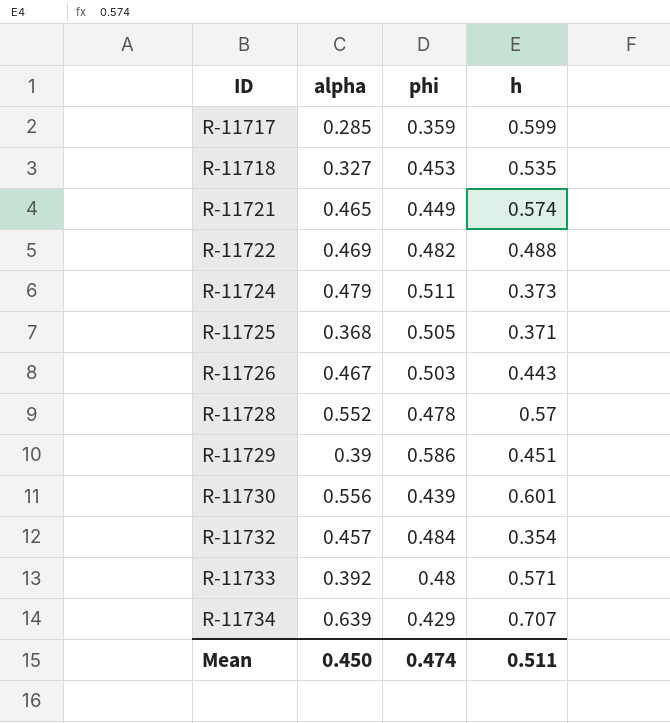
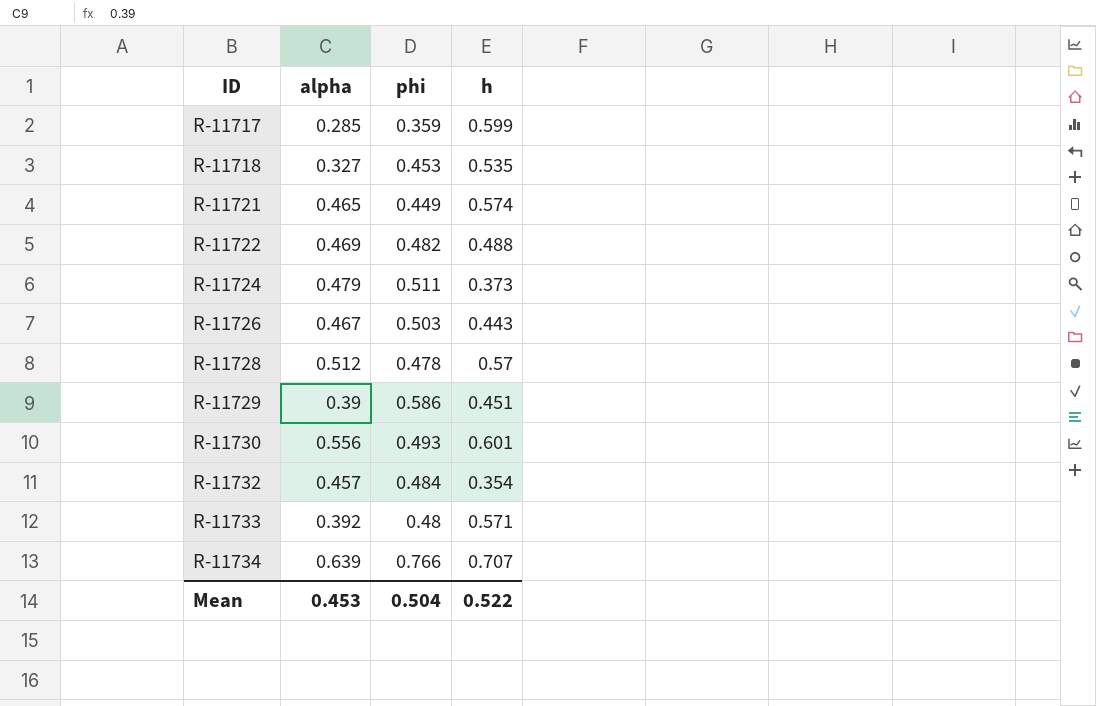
row R-11725: 0.368 | 0.505 | 0.371 -> none
R-11728 | alpha: 0.552 -> 0.512
R-11730 | phi: 0.439 -> 0.493
R-11734 | phi: 0.429 -> 0.766
Mean | alpha: 0.450 -> 0.453
Mean | phi: 0.474 -> 0.504
Mean | h: 0.511 -> 0.522

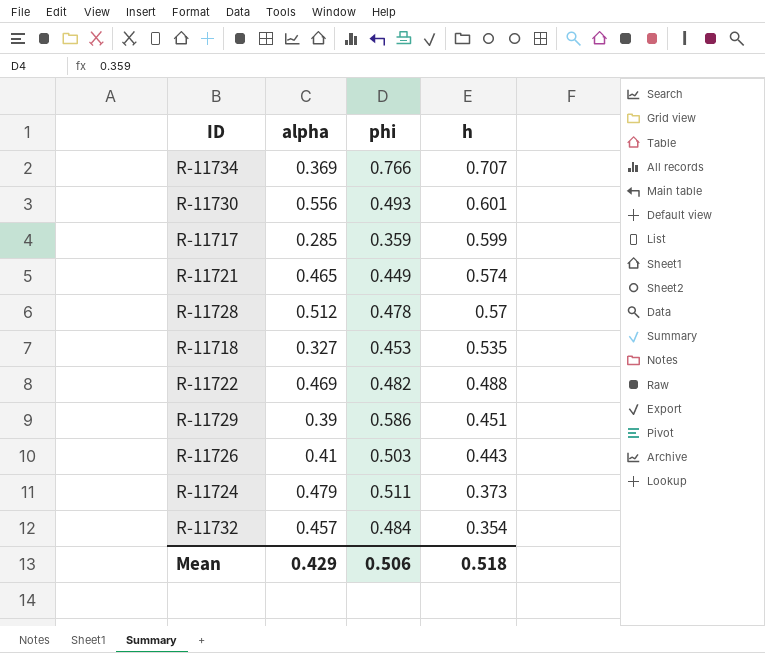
row order: ID ascending -> h descending
row R-11733: 0.392 | 0.48 | 0.571 -> none
R-11734 | alpha: 0.639 -> 0.369
R-11726 | alpha: 0.467 -> 0.41
Mean | alpha: 0.453 -> 0.429
Mean | phi: 0.504 -> 0.506
Mean | h: 0.522 -> 0.518

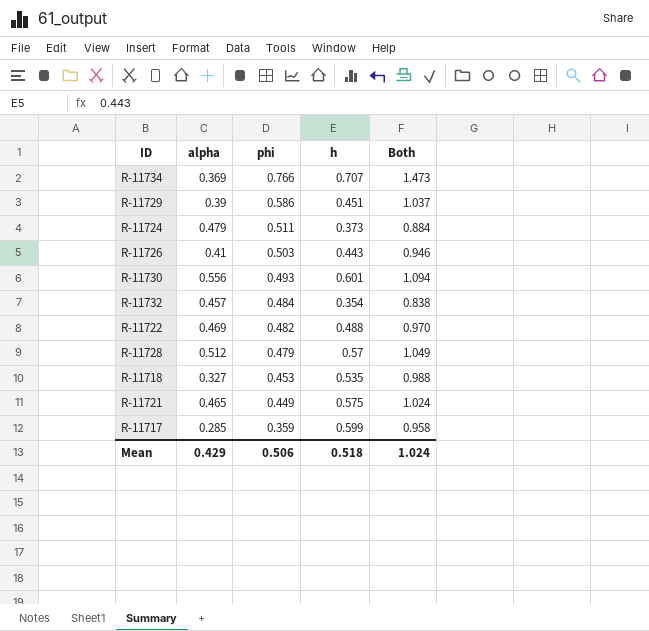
row order: h descending -> phi descending
column Both | formula: none -> [phi] + [h]
R-11728 | phi: 0.478 -> 0.479
R-11721 | h: 0.574 -> 0.575

